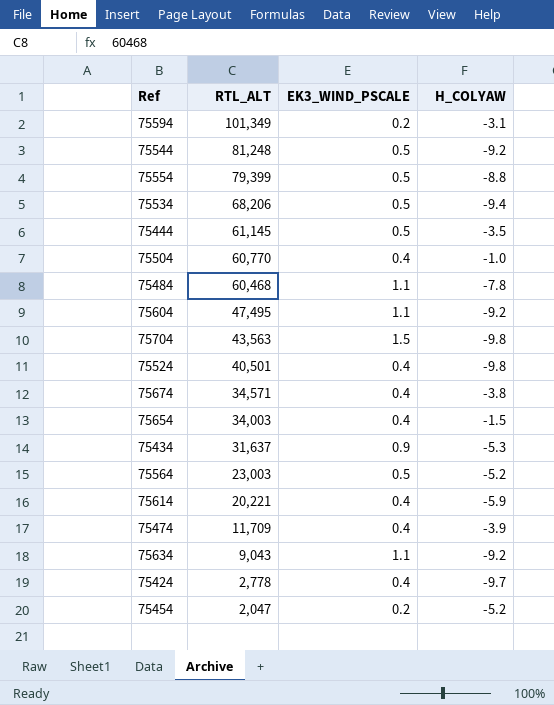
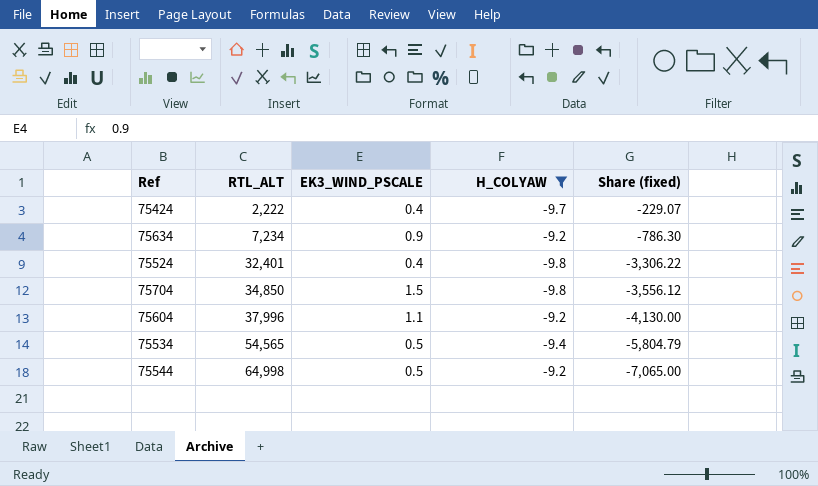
filter: none -> H_COLYAW <= -9.2
row order: RTL_ALT descending -> RTL_ALT ascending
column Share (fixed) | formula: none -> [RTL_ALT] / [H_COLYAW]
75424 | RTL_ALT: 2,778 -> 2,222
75634 | RTL_ALT: 9,043 -> 7,234
75634 | EK3_WIND_PSCALE: 1.1 -> 0.9
75524 | RTL_ALT: 40,501 -> 32,401
75704 | RTL_ALT: 43,563 -> 34,850
75604 | RTL_ALT: 47,495 -> 37,996
75534 | RTL_ALT: 68,206 -> 54,565
75544 | RTL_ALT: 81,248 -> 64,998

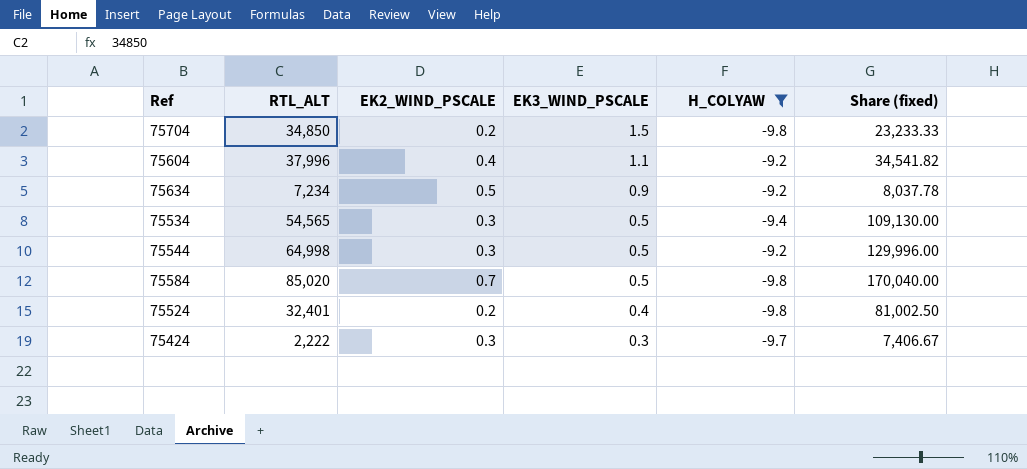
row order: RTL_ALT ascending -> EK3_WIND_PSCALE descending
column EK2_WIND_PSCALE | position: none -> 3
column Share (fixed) | formula: [RTL_ALT] / [H_COLYAW] -> [RTL_ALT] / [EK3_WIND_PSCALE]
row 75584: none -> 85,020 | 0.7 | 0.5 | -9.8 | 170,040.00
75424 | EK3_WIND_PSCALE: 0.4 -> 0.3

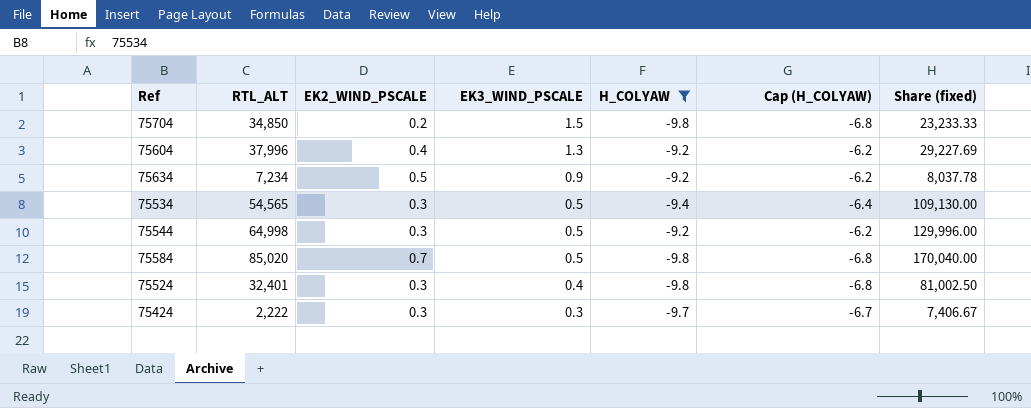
column Cap (H_COLYAW) | formula: none -> [H_COLYAW] + 3
75604 | EK3_WIND_PSCALE: 1.1 -> 1.3
75604 | Share (fixed): 34,541.82 -> 29,227.69
75524 | EK2_WIND_PSCALE: 0.2 -> 0.3

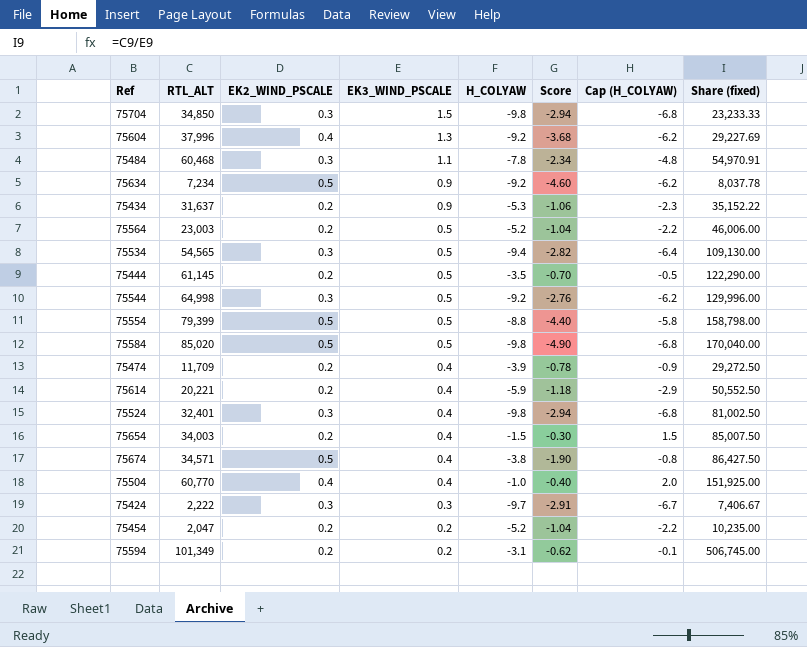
filter: H_COLYAW <= -9.2 -> none
column Score | formula: none -> [EK2_WIND_PSCALE] * [H_COLYAW]
75704 | EK2_WIND_PSCALE: 0.2 -> 0.3
75584 | EK2_WIND_PSCALE: 0.7 -> 0.5

